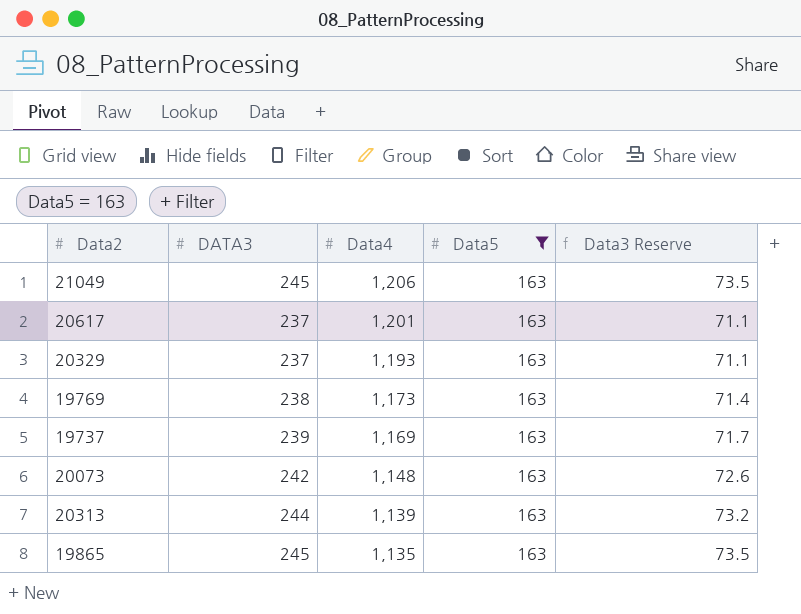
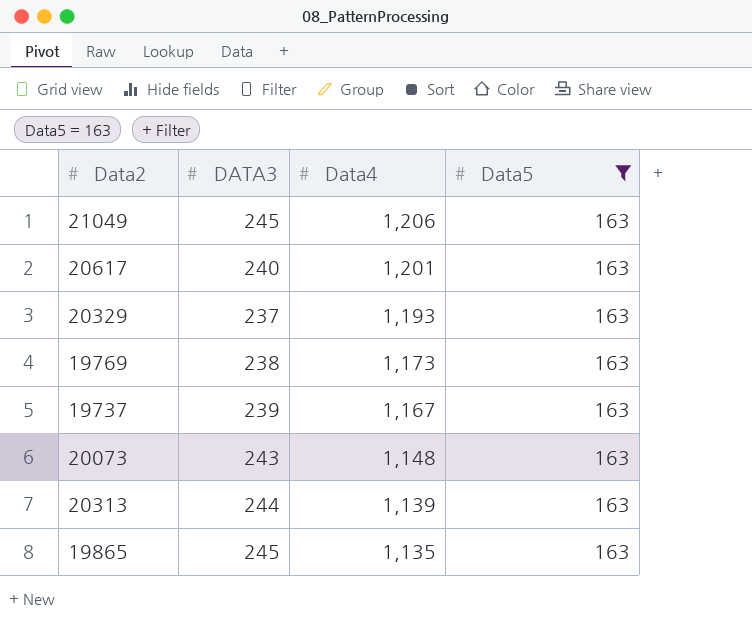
column Data3 Reserve | formula: [DATA3] * 0.3 -> none
20617 | DATA3: 237 -> 240
19737 | Data4: 1,169 -> 1,167
20073 | DATA3: 242 -> 243

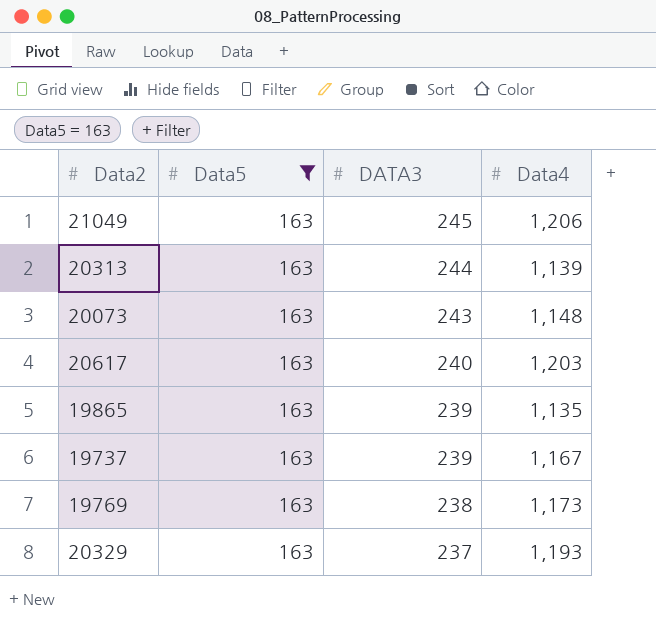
row order: Data4 descending -> DATA3 descending
column Data5 | position: 4 -> 2
20617 | Data4: 1,201 -> 1,203
19865 | DATA3: 245 -> 239

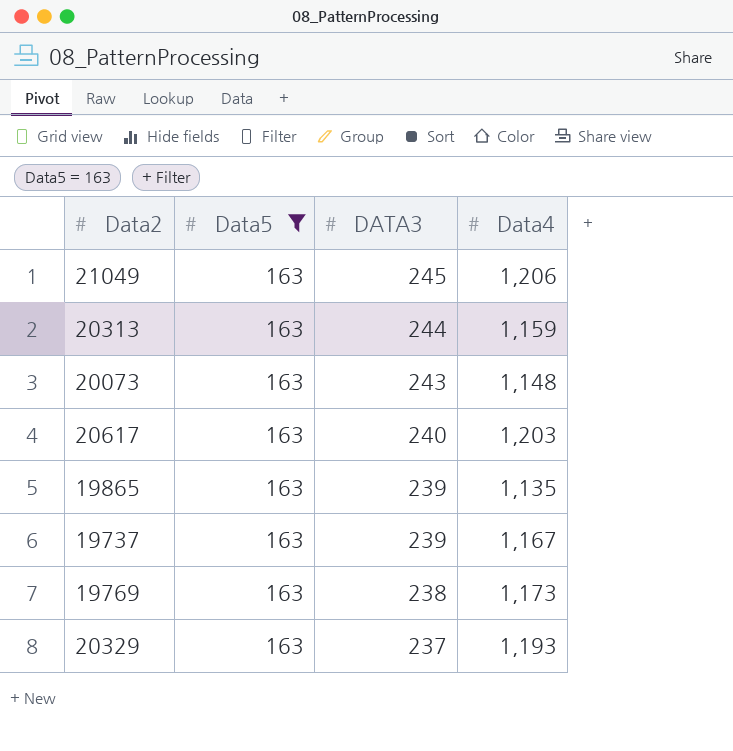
20313 | Data4: 1,139 -> 1,159

